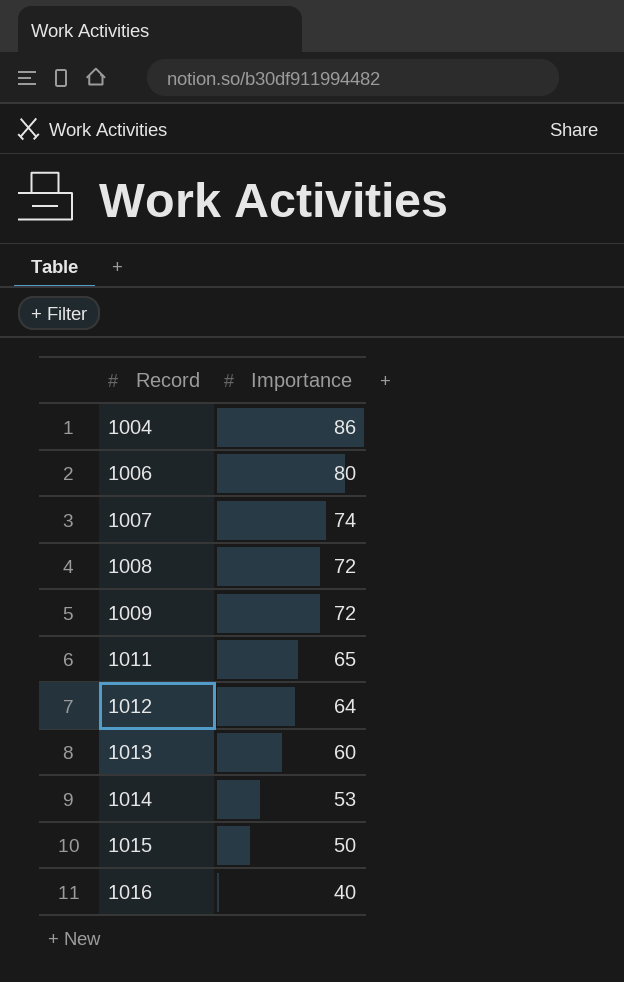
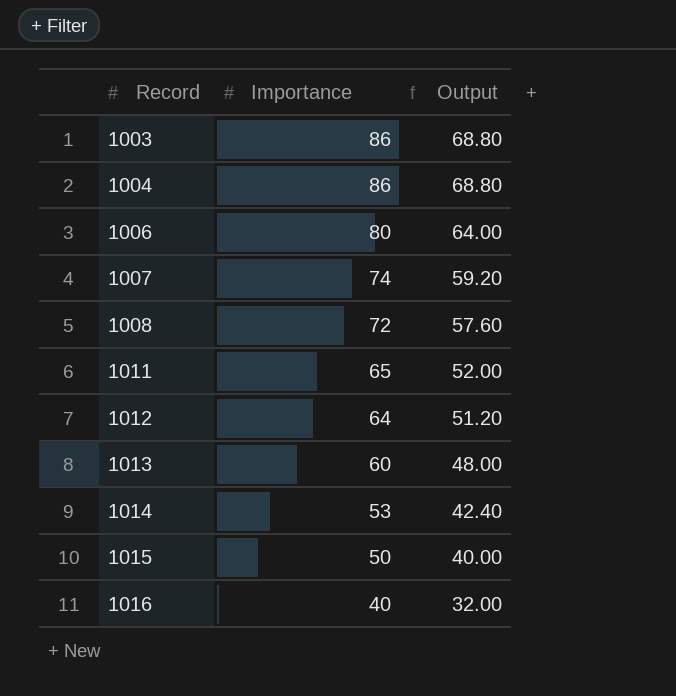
column Output | formula: none -> [Importance] * 0.8
row 1009: 72 -> none
row 1003: none -> 86 | 68.80

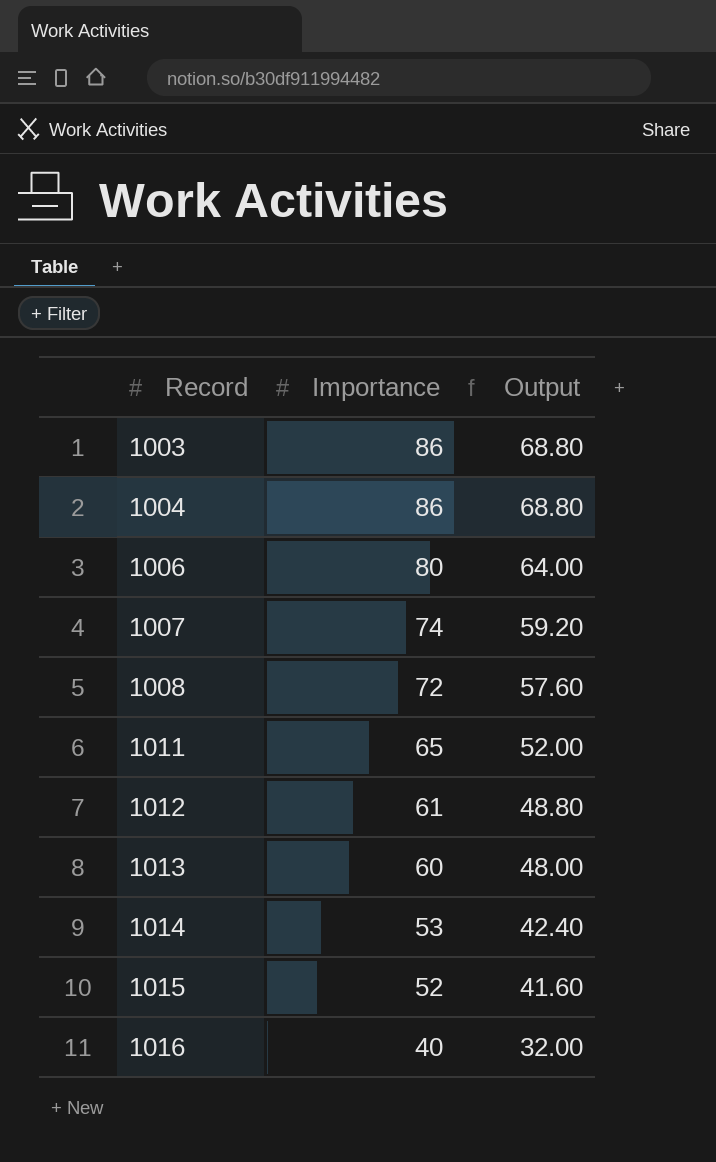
1012 | Importance: 64 -> 61
1012 | Output: 51.20 -> 48.80
1015 | Importance: 50 -> 52
1015 | Output: 40.00 -> 41.60

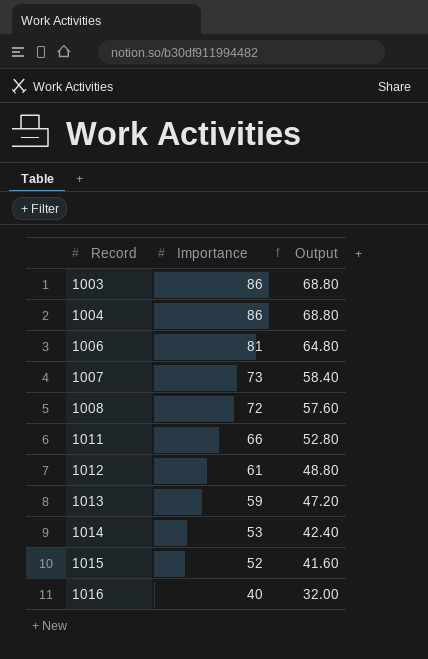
1006 | Importance: 80 -> 81
1006 | Output: 64.00 -> 64.80
1007 | Importance: 74 -> 73
1007 | Output: 59.20 -> 58.40
1011 | Importance: 65 -> 66
1011 | Output: 52.00 -> 52.80
1013 | Importance: 60 -> 59
1013 | Output: 48.00 -> 47.20

